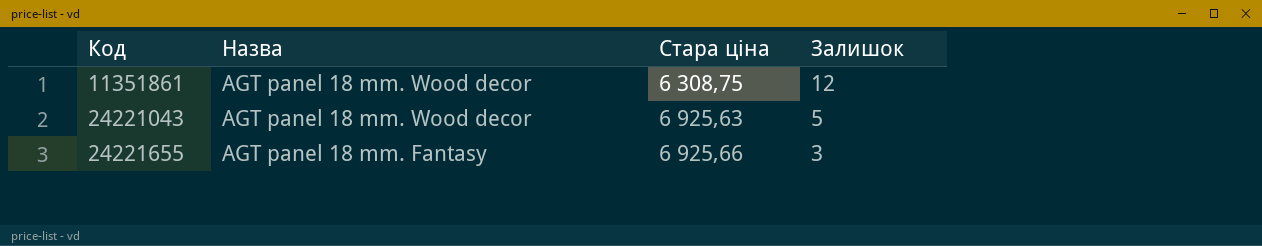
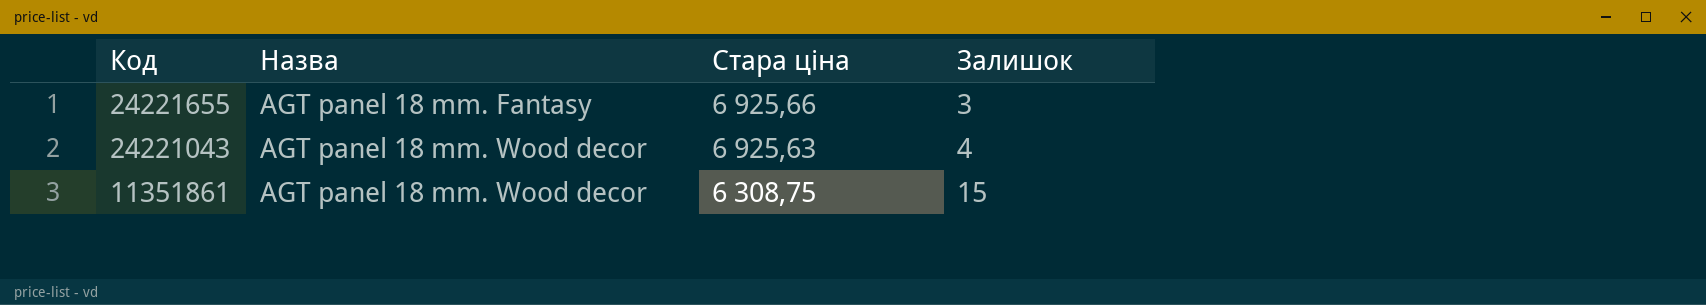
row order: Код ascending -> Код descending
24221043 | Залишок: 5 -> 4
11351861 | Залишок: 12 -> 15

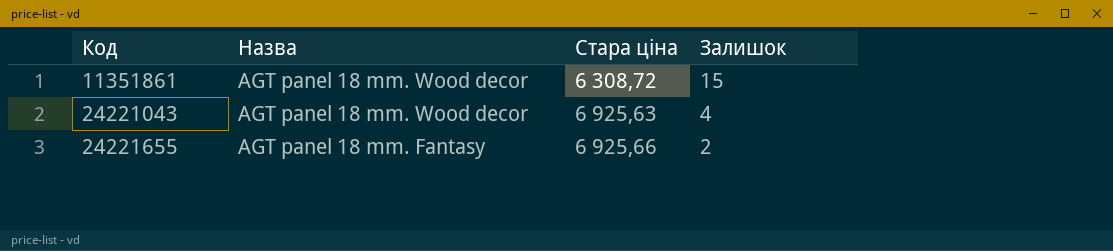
row order: Код descending -> Код ascending
11351861 | Стара ціна: 6 308,75 -> 6 308,72
24221655 | Залишок: 3 -> 2

